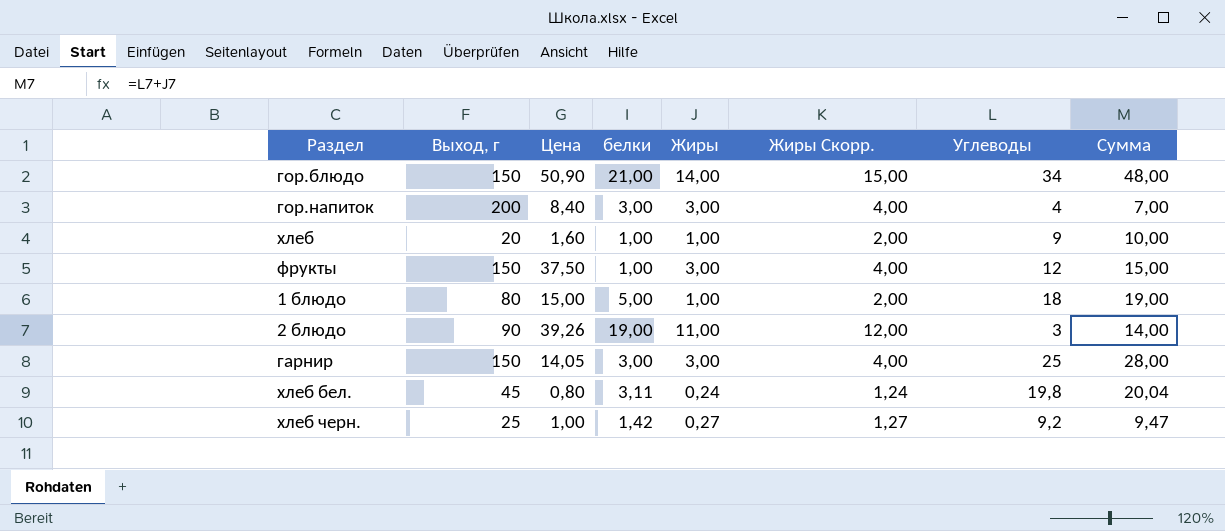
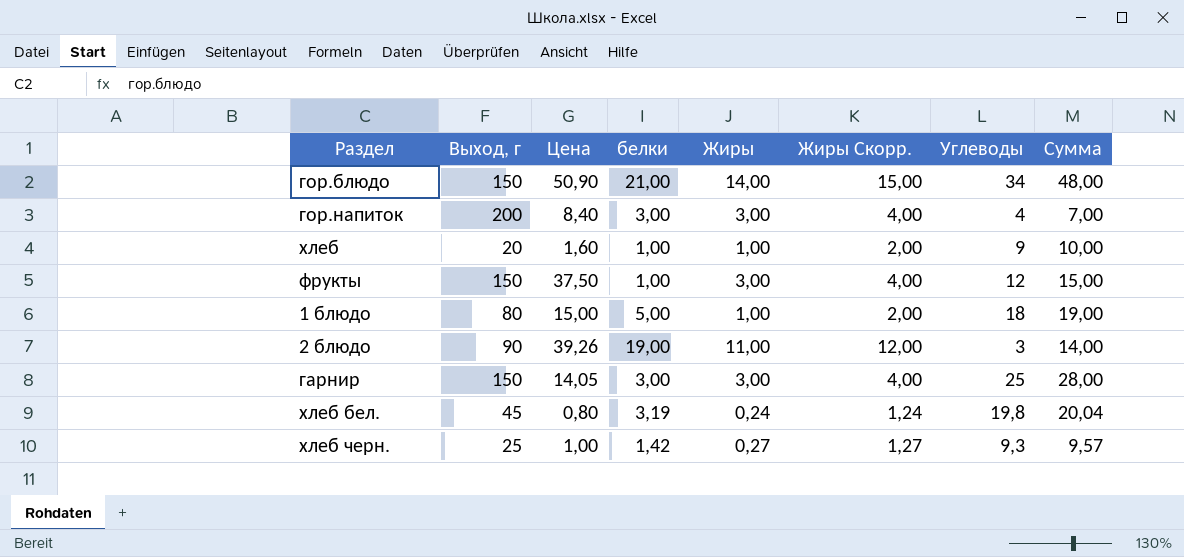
хлеб бел. | белки: 3,11 -> 3,19
хлеб черн. | Углеводы: 9,2 -> 9,3
хлеб черн. | Сумма: 9,47 -> 9,57

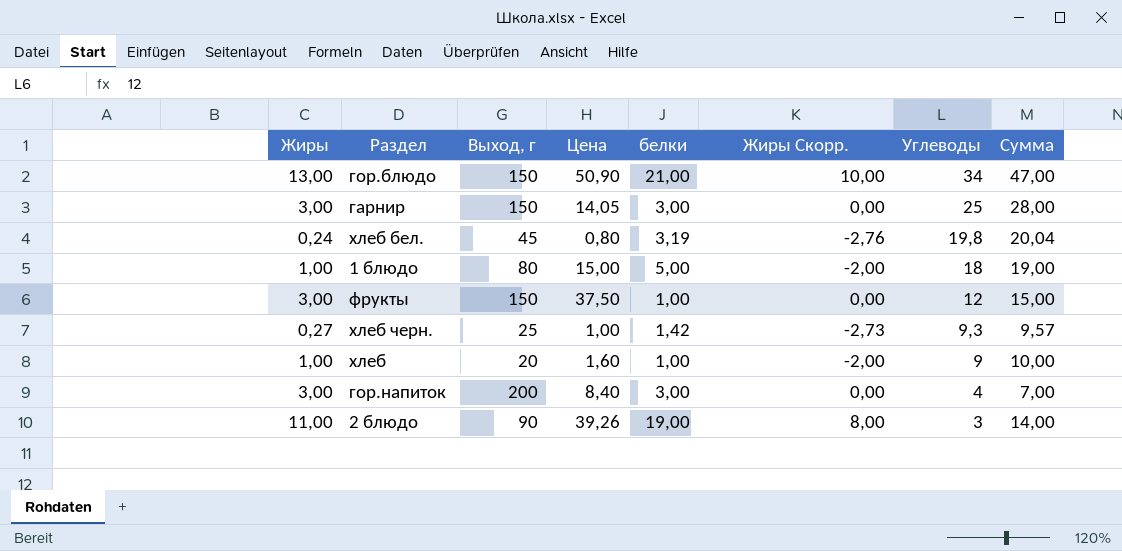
row order: none -> Углеводы descending
column Жиры | position: 5 -> 1
column Жиры Скорр. | formula: [Жиры] + 1 -> [Жиры] - 3
гор.блюдо | Жиры: 14,00 -> 13,00
гор.блюдо | Сумма: 48,00 -> 47,00

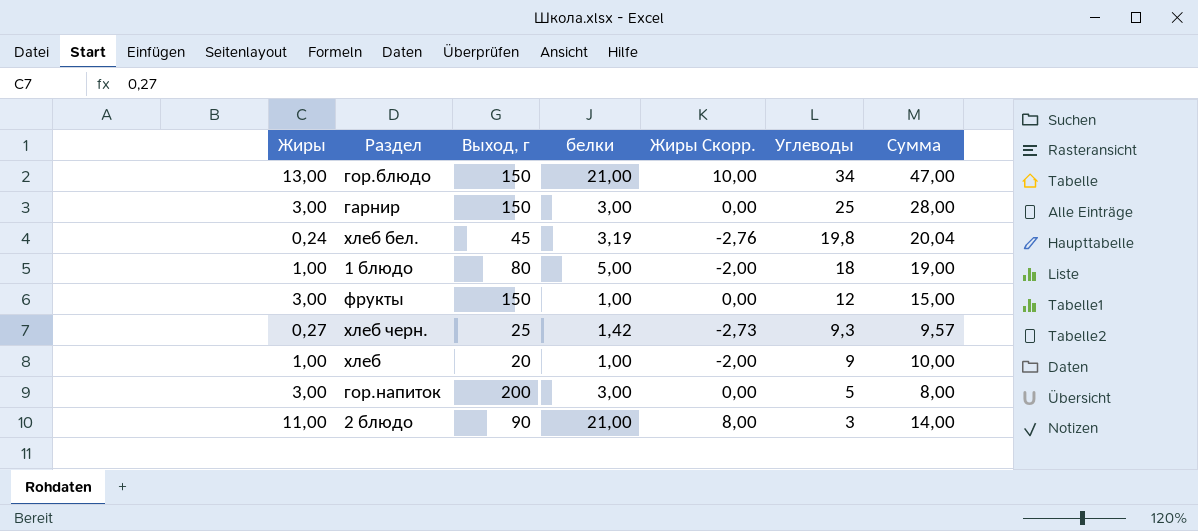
column Цена | position: 4 -> none
гор.напиток | Углеводы: 4 -> 5
гор.напиток | Сумма: 7,00 -> 8,00
2 блюдо | белки: 19,00 -> 21,00

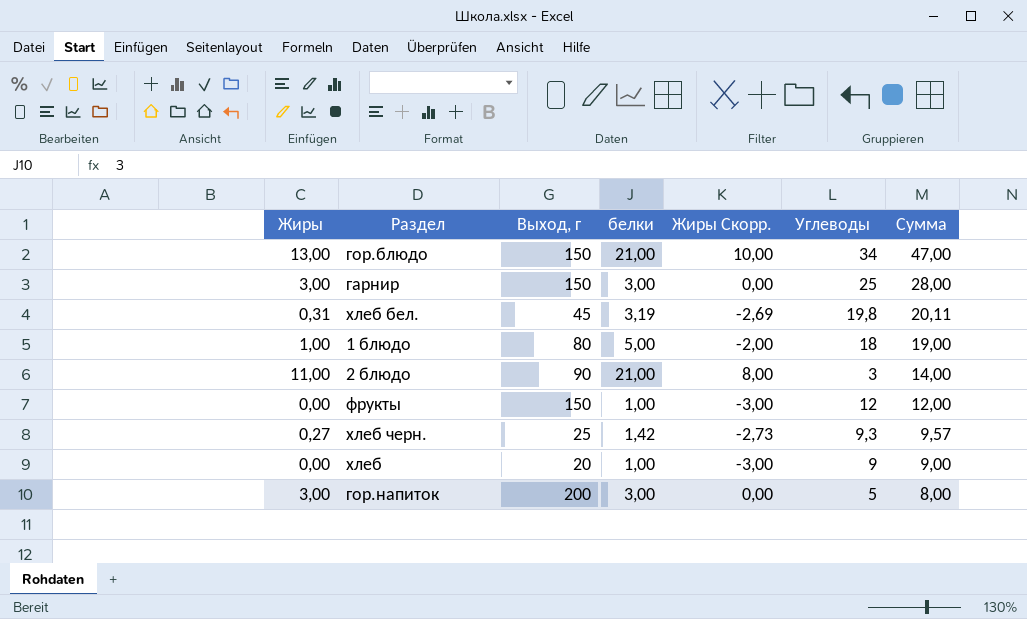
row order: Углеводы descending -> Сумма descending
хлеб бел. | Жиры: 0,24 -> 0,31
хлеб бел. | Жиры Скорр.: -2,76 -> -2,69
хлеб бел. | Сумма: 20,04 -> 20,11
фрукты | Жиры: 3,00 -> 0,00
фрукты | Жиры Скорр.: 0,00 -> -3,00
фрукты | Сумма: 15,00 -> 12,00
хлеб | Жиры: 1,00 -> 0,00
хлеб | Жиры Скорр.: -2,00 -> -3,00
хлеб | Сумма: 10,00 -> 9,00

